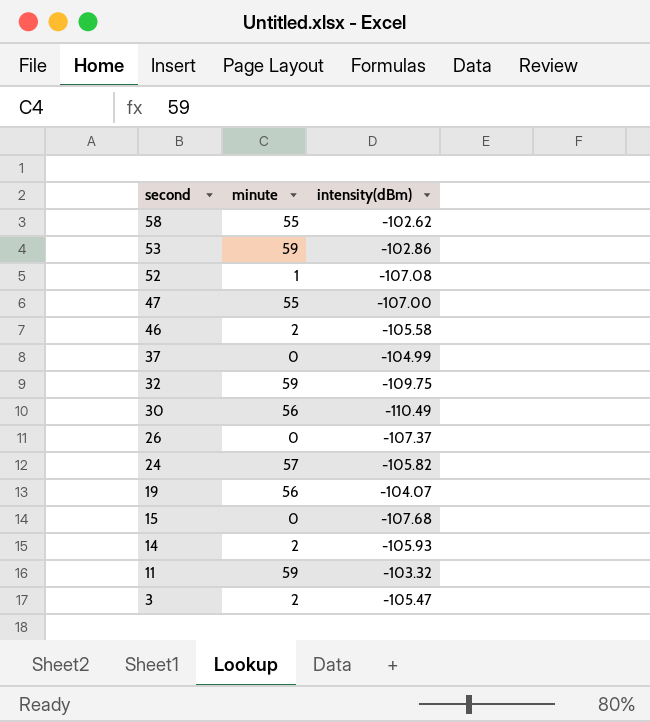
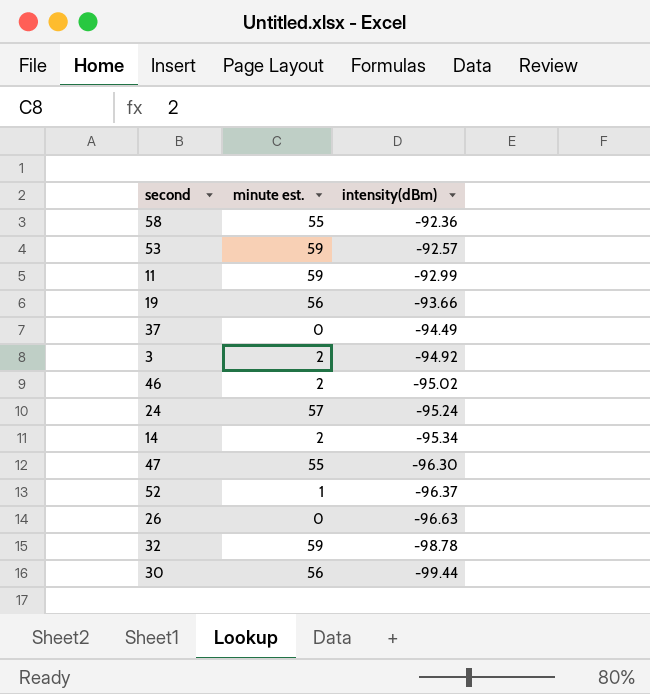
row order: second descending -> intensity(dBm) descending
column name: minute -> minute est.
row 15: 0 | -107.68 -> none
58 | intensity(dBm): -102.62 -> -92.36
53 | intensity(dBm): -102.86 -> -92.57
11 | intensity(dBm): -103.32 -> -92.99
19 | intensity(dBm): -104.07 -> -93.66
37 | intensity(dBm): -104.99 -> -94.49
3 | intensity(dBm): -105.47 -> -94.92
46 | intensity(dBm): -105.58 -> -95.02
24 | intensity(dBm): -105.82 -> -95.24
14 | intensity(dBm): -105.93 -> -95.34
47 | intensity(dBm): -107.00 -> -96.30
52 | intensity(dBm): -107.08 -> -96.37
26 | intensity(dBm): -107.37 -> -96.63
32 | intensity(dBm): -109.75 -> -98.78
30 | intensity(dBm): -110.49 -> -99.44

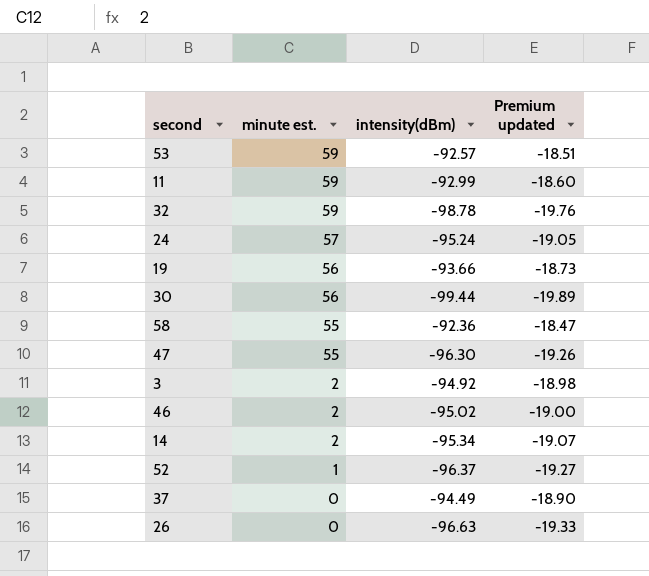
row order: intensity(dBm) descending -> minute est. descending
column Premium updated | formula: none -> [intensity(dBm)] * 0.2

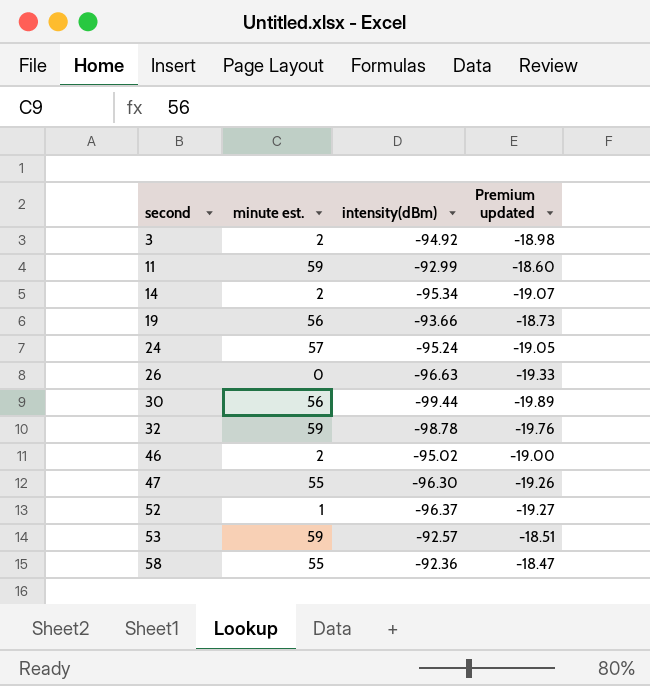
row order: minute est. descending -> second ascending
row 37: 0 | -94.49 | -18.90 -> none

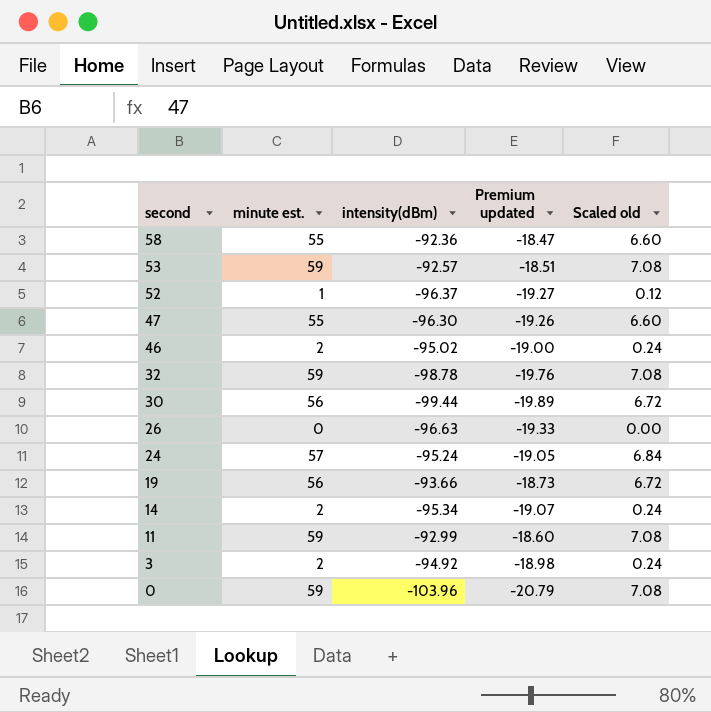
row order: second ascending -> second descending
column Scaled old | formula: none -> [minute est.] * 0.12
row 0: none -> 59 | -103.96 | -20.79 | 7.08

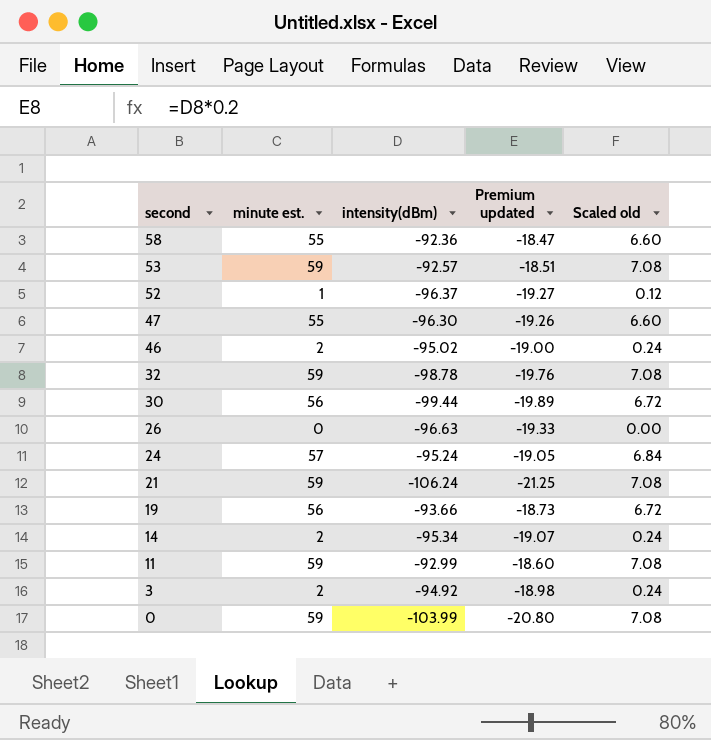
row 21: none -> 59 | -106.24 | -21.25 | 7.08
0 | intensity(dBm): -103.96 -> -103.99
0 | Premium updated: -20.79 -> -20.80

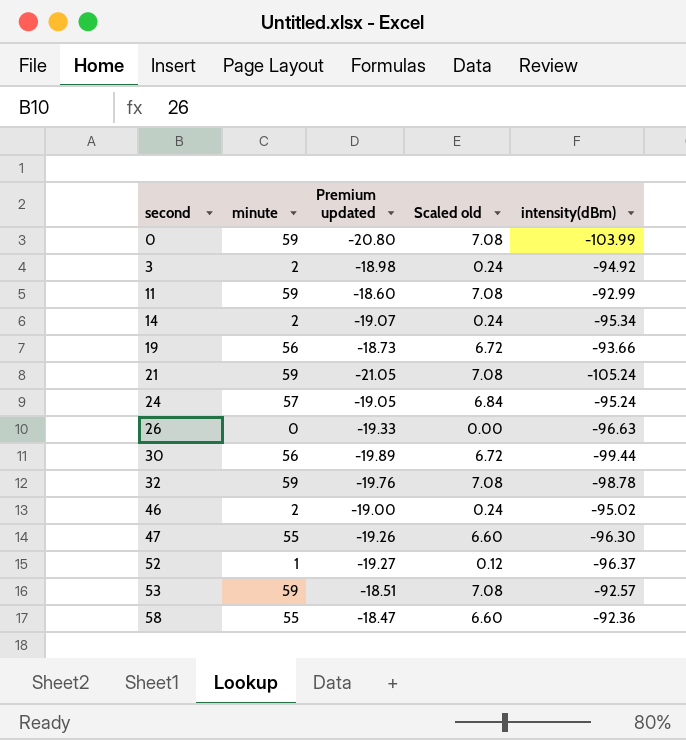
row order: second descending -> second ascending
column name: minute est. -> minute
column intensity(dBm) | position: 3 -> 5
21 | Premium updated: -21.25 -> -21.05
21 | intensity(dBm): -106.24 -> -105.24

